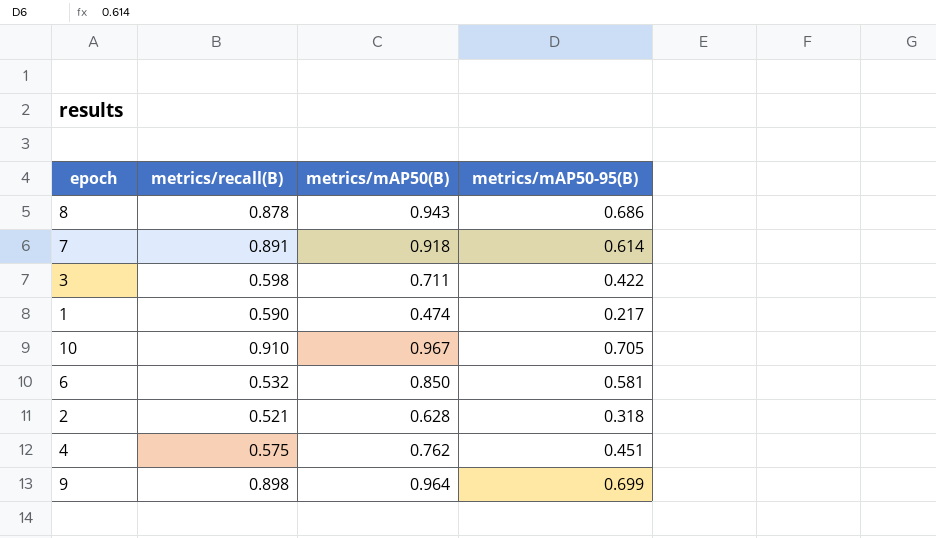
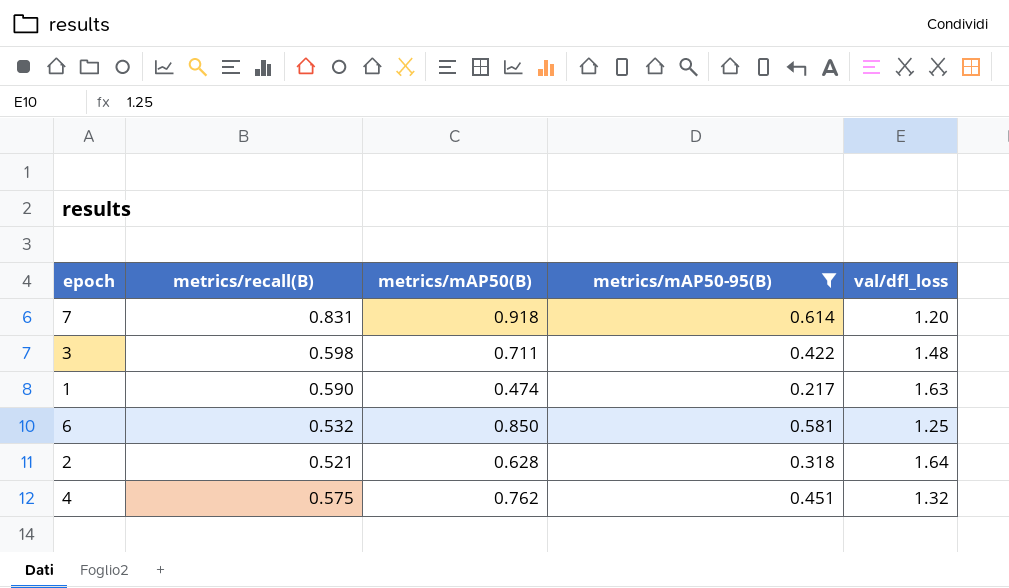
filter: none -> metrics/mAP50-95(B) <= 0.614
column val/dfl_loss | position: none -> 5
7 | metrics/recall(B): 0.891 -> 0.831

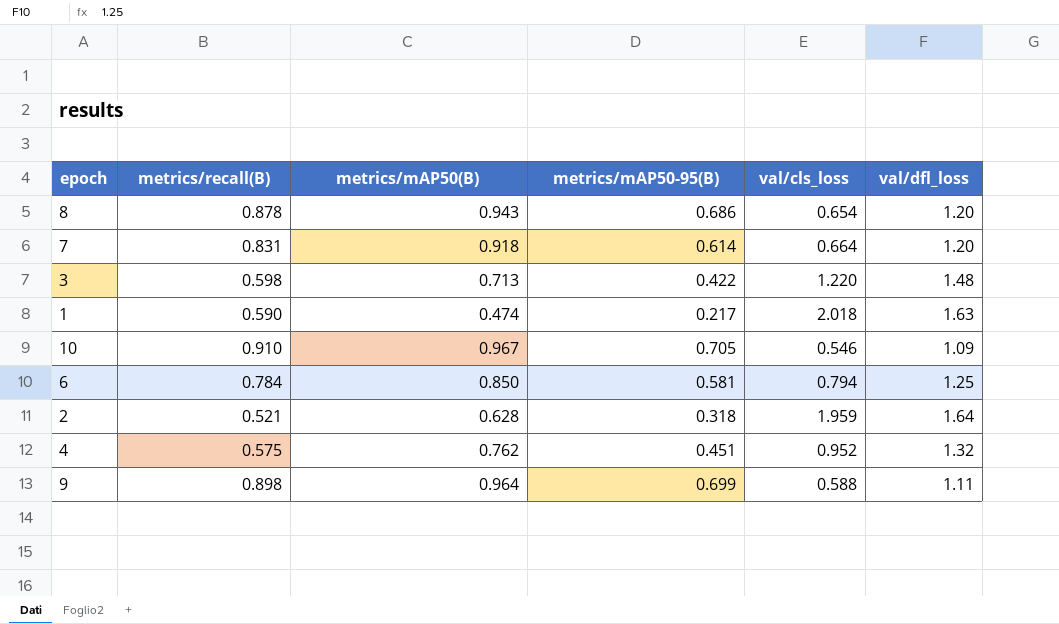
filter: metrics/mAP50-95(B) <= 0.614 -> none
column val/cls_loss | position: none -> 5
3 | metrics/mAP50(B): 0.711 -> 0.713
6 | metrics/recall(B): 0.532 -> 0.784

